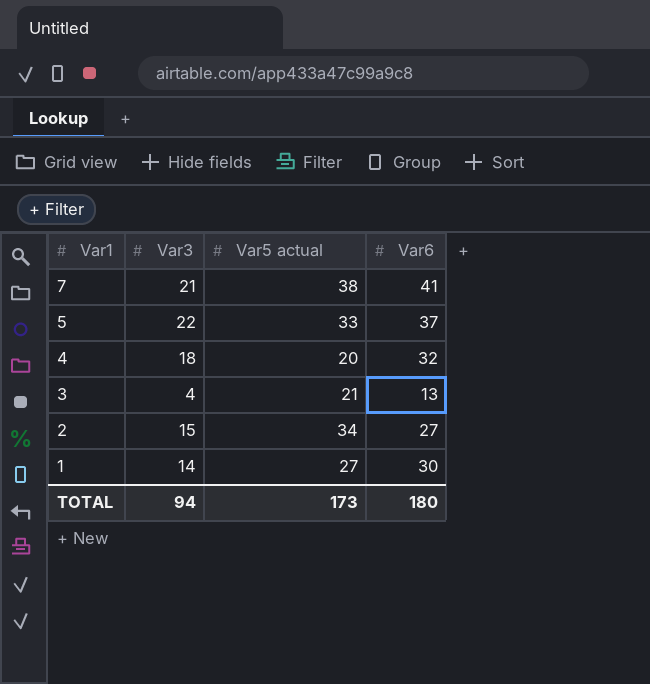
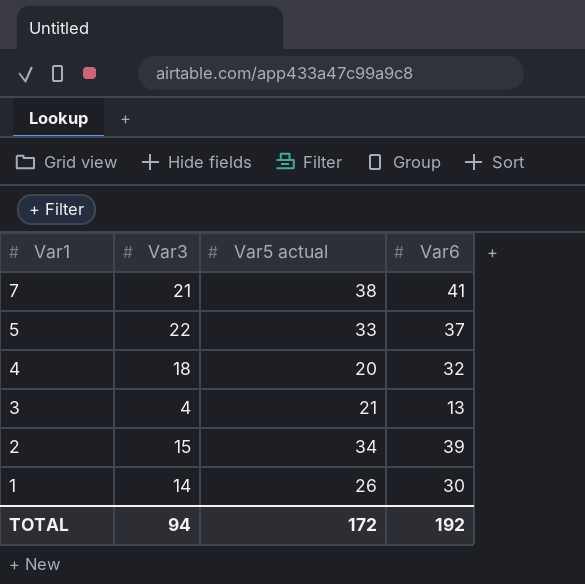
2 | Var6: 27 -> 39
1 | Var5 actual: 27 -> 26
TOTAL | Var5 actual: 173 -> 172
TOTAL | Var6: 180 -> 192

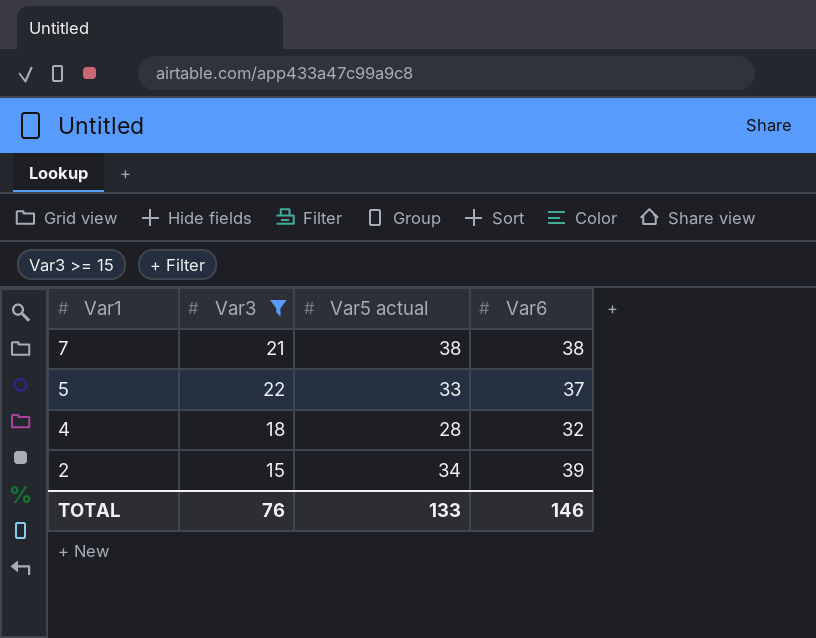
filter: none -> Var3 >= 15
7 | Var6: 41 -> 38
4 | Var5 actual: 20 -> 28
TOTAL | Var3: 94 -> 76
TOTAL | Var5 actual: 172 -> 133
TOTAL | Var6: 192 -> 146

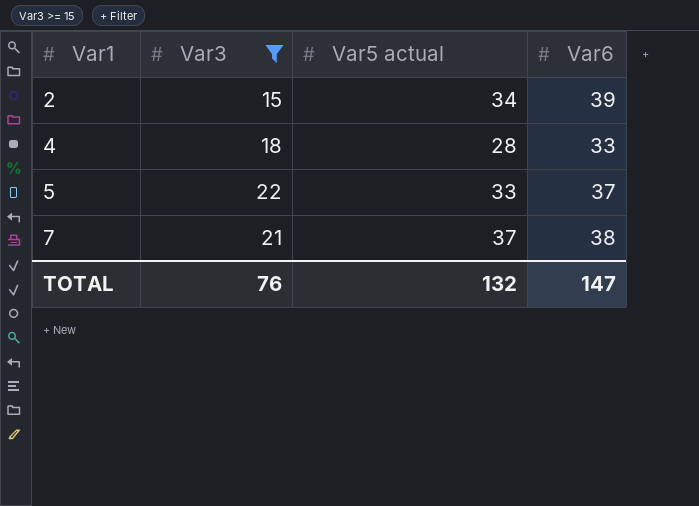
row order: Var1 descending -> Var1 ascending
4 | Var6: 32 -> 33
7 | Var5 actual: 38 -> 37
TOTAL | Var5 actual: 133 -> 132
TOTAL | Var6: 146 -> 147

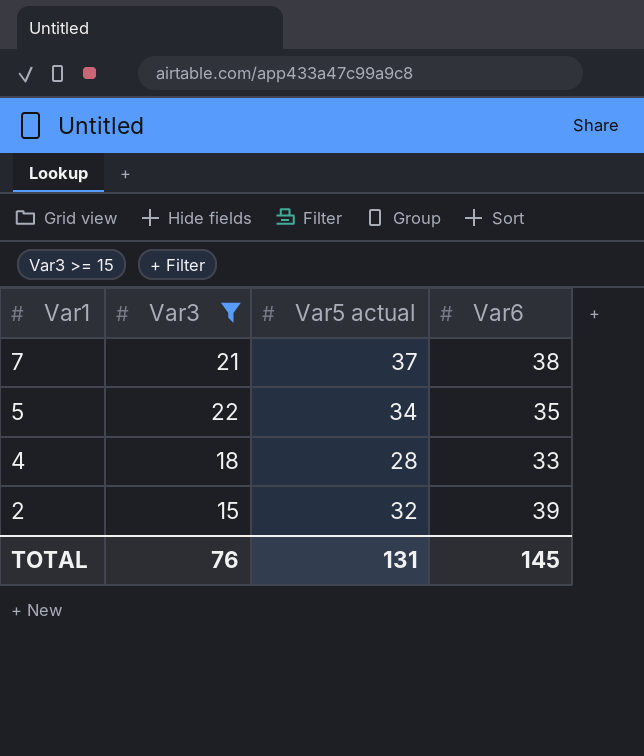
row order: Var1 ascending -> Var1 descending
5 | Var5 actual: 33 -> 34
5 | Var6: 37 -> 35
2 | Var5 actual: 34 -> 32
TOTAL | Var5 actual: 132 -> 131
TOTAL | Var6: 147 -> 145

